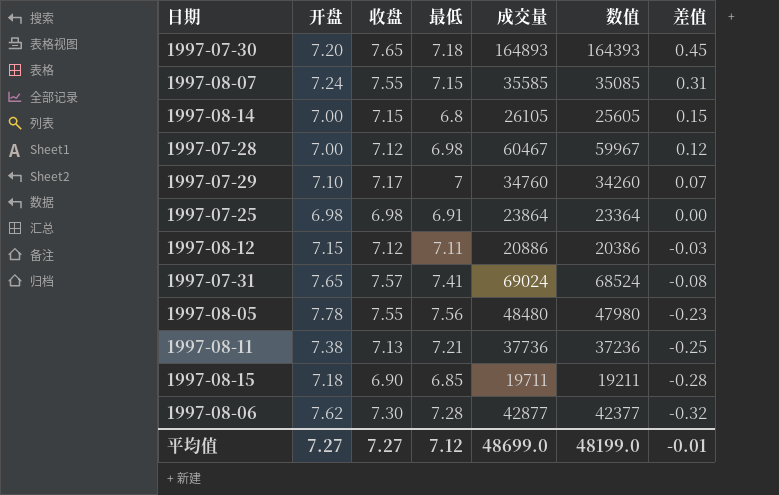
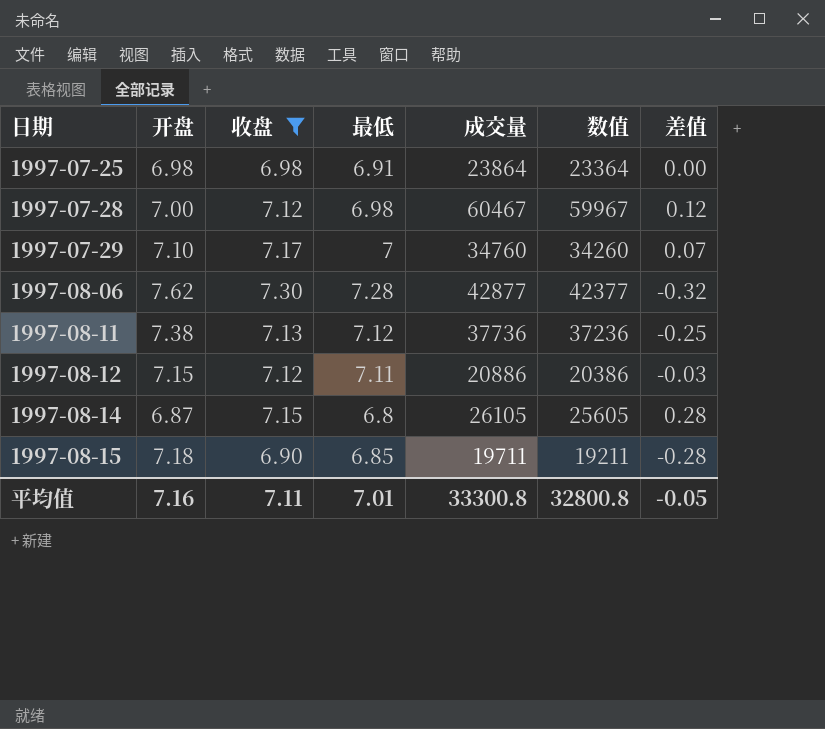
filter: none -> 收盘 <= 7.30
row order: 差值 descending -> 日期 ascending
1997-08-11 | 最低: 7.21 -> 7.12
1997-08-14 | 开盘: 7.00 -> 6.87
1997-08-14 | 差值: 0.15 -> 0.28
平均值 | 开盘: 7.27 -> 7.16
平均值 | 收盘: 7.27 -> 7.11
平均值 | 最低: 7.12 -> 7.01
平均值 | 成交量: 48699.0 -> 33300.8
平均值 | 数值: 48199.0 -> 32800.8
平均值 | 差值: -0.01 -> -0.05

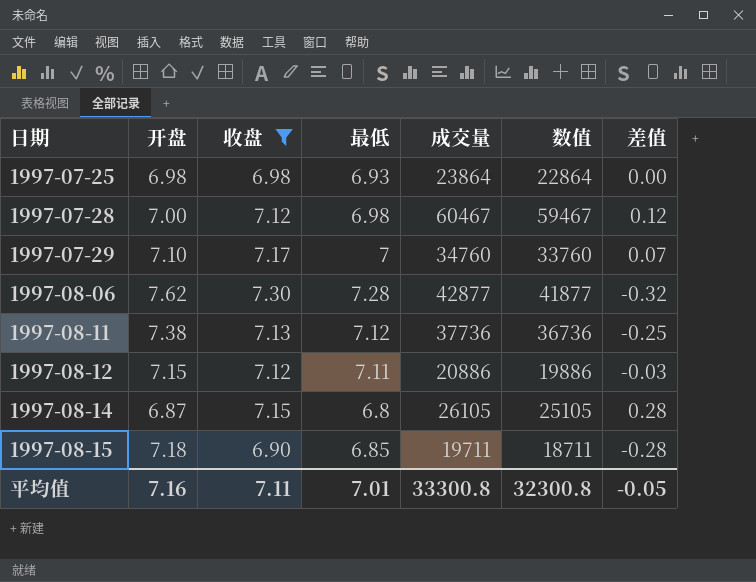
column 数值 | formula: [成交量] - 500 -> [成交量] - 1000
1997-07-25 | 最低: 6.91 -> 6.93
平均值 | 数值: 32800.8 -> 32300.8

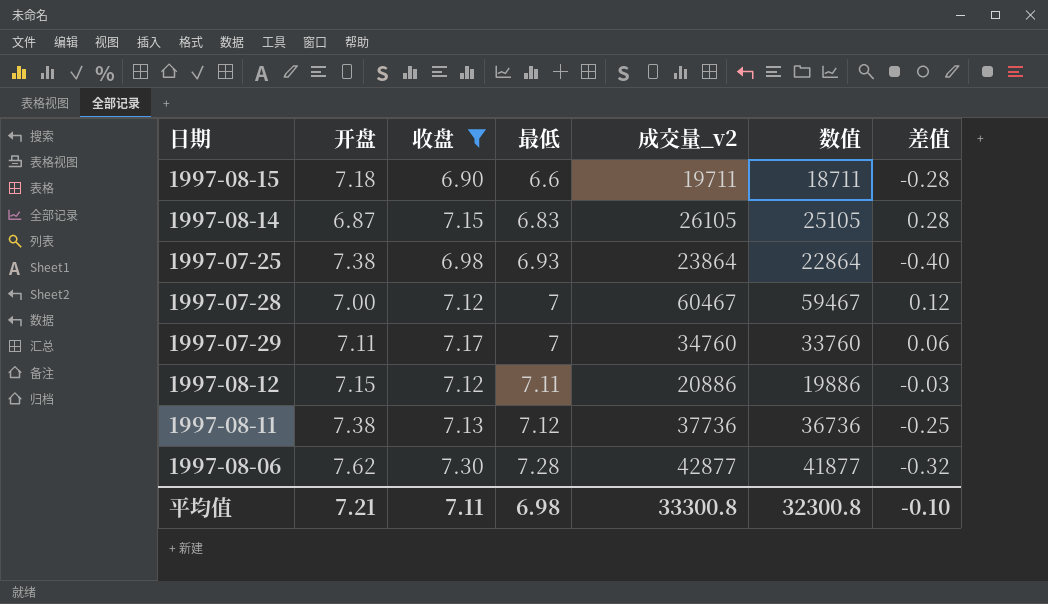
row order: 日期 ascending -> 最低 ascending
column name: 成交量 -> 成交量_v2
1997-08-15 | 最低: 6.85 -> 6.6
1997-08-14 | 最低: 6.8 -> 6.83
1997-07-25 | 开盘: 6.98 -> 7.38
1997-07-25 | 差值: 0.00 -> -0.40
1997-07-28 | 最低: 6.98 -> 7
1997-07-29 | 开盘: 7.10 -> 7.11
1997-07-29 | 差值: 0.07 -> 0.06
平均值 | 开盘: 7.16 -> 7.21
平均值 | 最低: 7.01 -> 6.98
平均值 | 差值: -0.05 -> -0.10

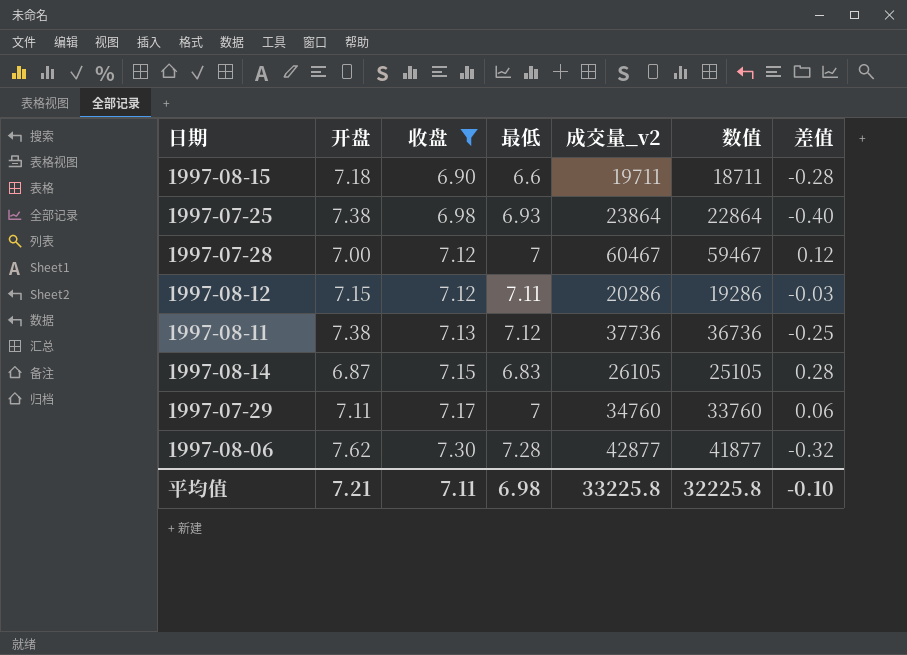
row order: 最低 ascending -> 收盘 ascending
1997-08-12 | 成交量_v2: 20886 -> 20286
1997-08-12 | 数值: 19886 -> 19286
平均值 | 成交量_v2: 33300.8 -> 33225.8
平均值 | 数值: 32300.8 -> 32225.8

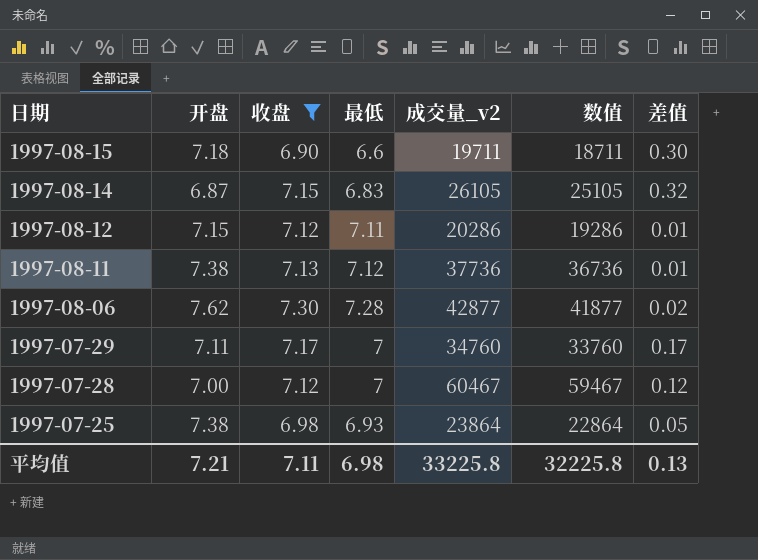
row order: 收盘 ascending -> 日期 descending
column 差值 | formula: [收盘] - [开盘] -> [收盘] - [最低]
平均值 | 差值: -0.10 -> 0.13

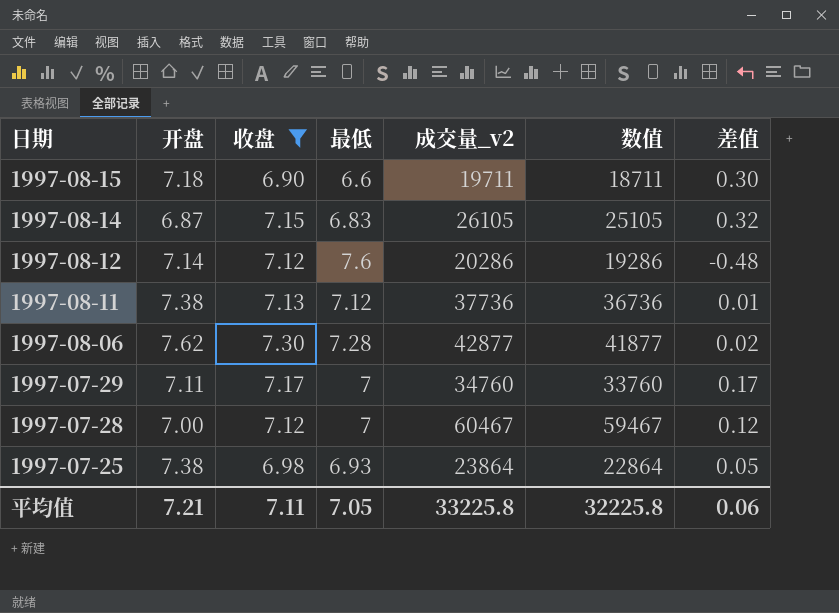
1997-08-12 | 开盘: 7.15 -> 7.14
1997-08-12 | 最低: 7.11 -> 7.6
1997-08-12 | 差值: 0.01 -> -0.48
平均值 | 最低: 6.98 -> 7.05
平均值 | 差值: 0.13 -> 0.06

